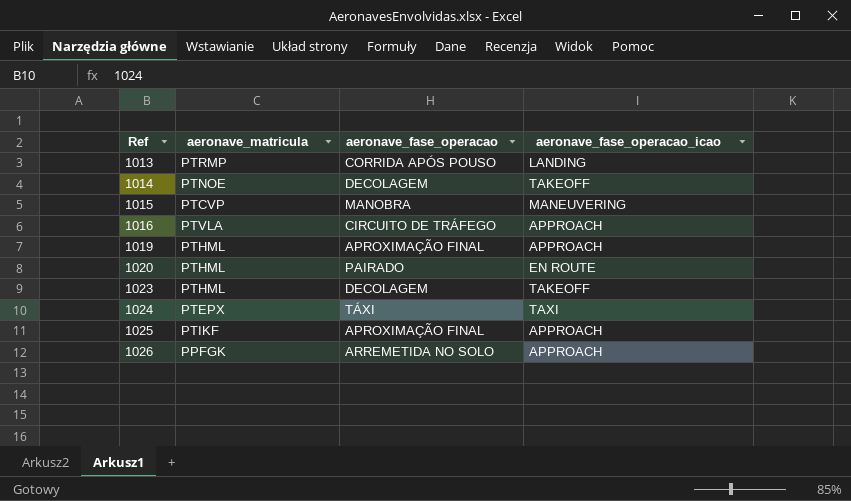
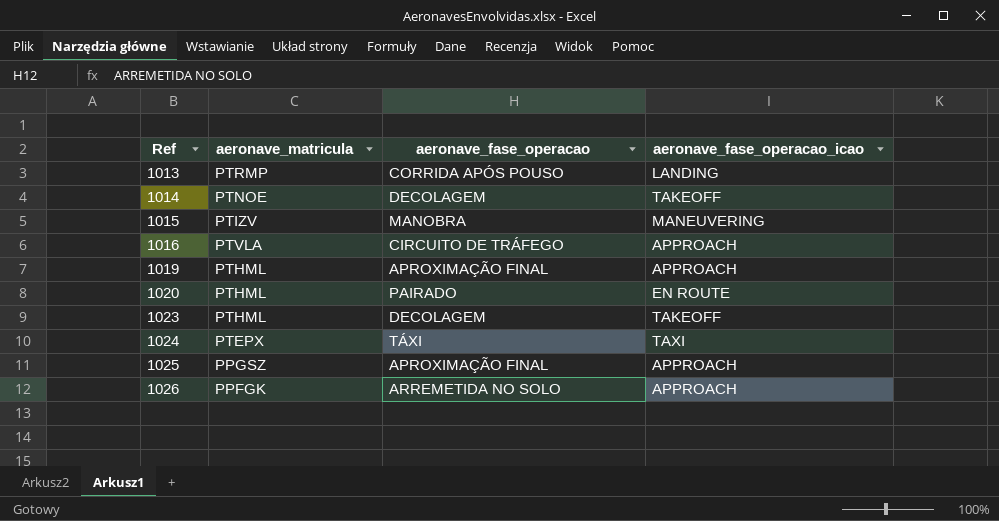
1015 | aeronave_matricula: PTCVP -> PTIZV
1025 | aeronave_matricula: PTIKF -> PPGSZ

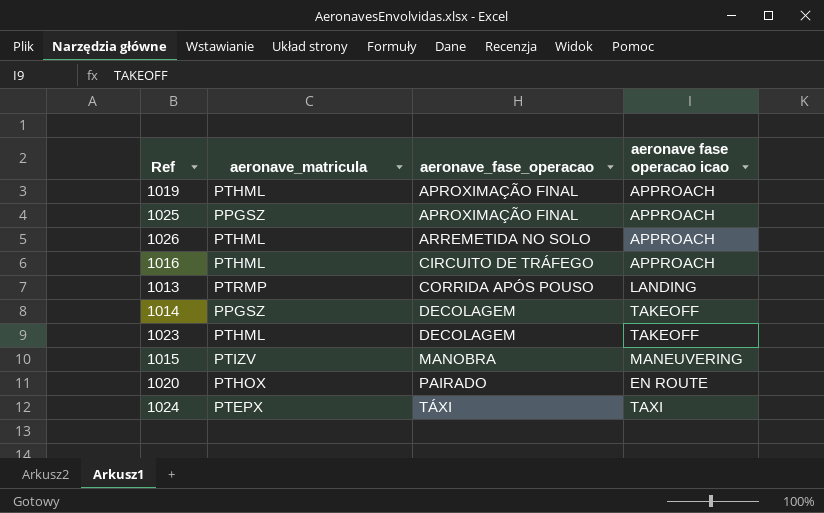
row order: Ref ascending -> aeronave_fase_operacao ascending
column name: aeronave_fase_operacao_icao -> aeronave fase operacao icao
1026 | aeronave_matricula: PPFGK -> PTHML
1016 | aeronave_matricula: PTVLA -> PTHML
1014 | aeronave_matricula: PTNOE -> PPGSZ
1020 | aeronave_matricula: PTHML -> PTHOX

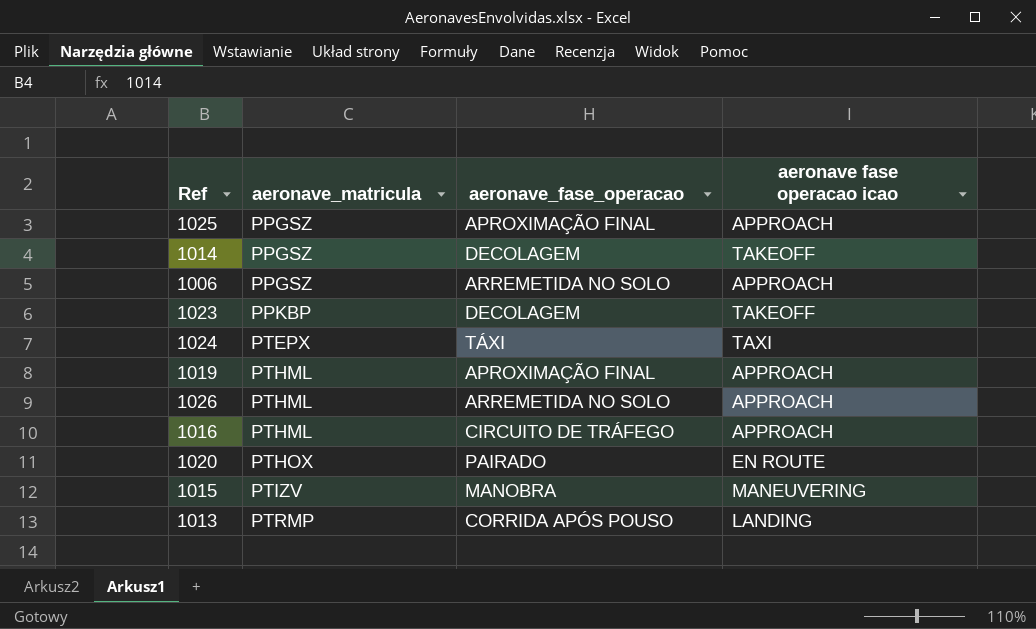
row order: aeronave_fase_operacao ascending -> aeronave_matricula ascending
row 1006: none -> PPGSZ | ARREMETIDA NO SOLO | APPROACH
1023 | aeronave_matricula: PTHML -> PPKBP

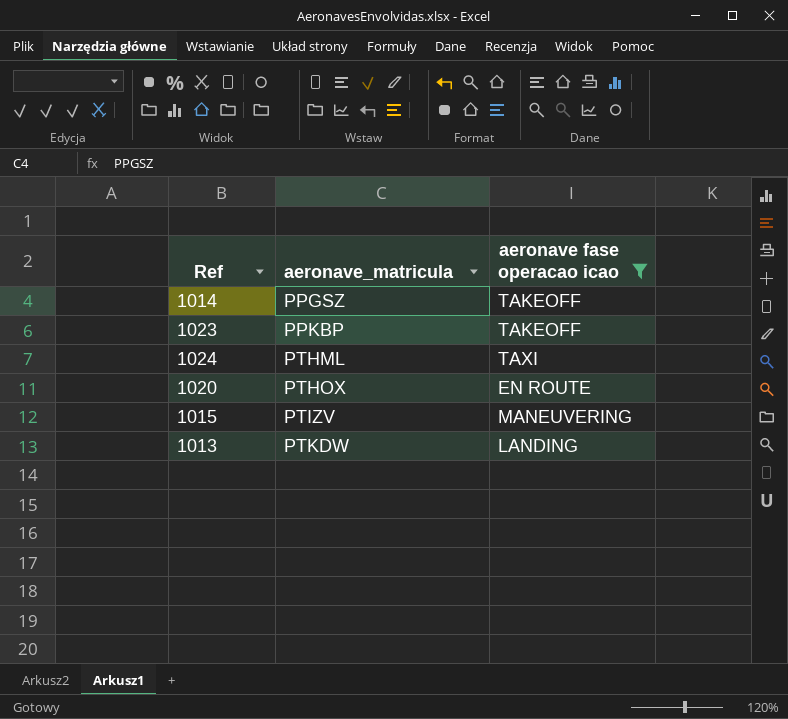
filter: none -> aeronave fase operacao icao != APPROACH
column aeronave_fase_operacao | position: 3 -> none
1024 | aeronave_matricula: PTEPX -> PTHML
1013 | aeronave_matricula: PTRMP -> PTKDW

